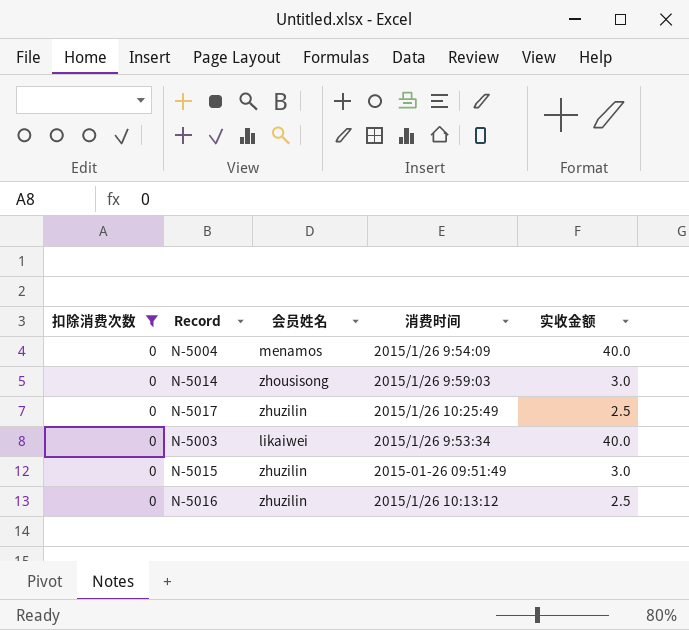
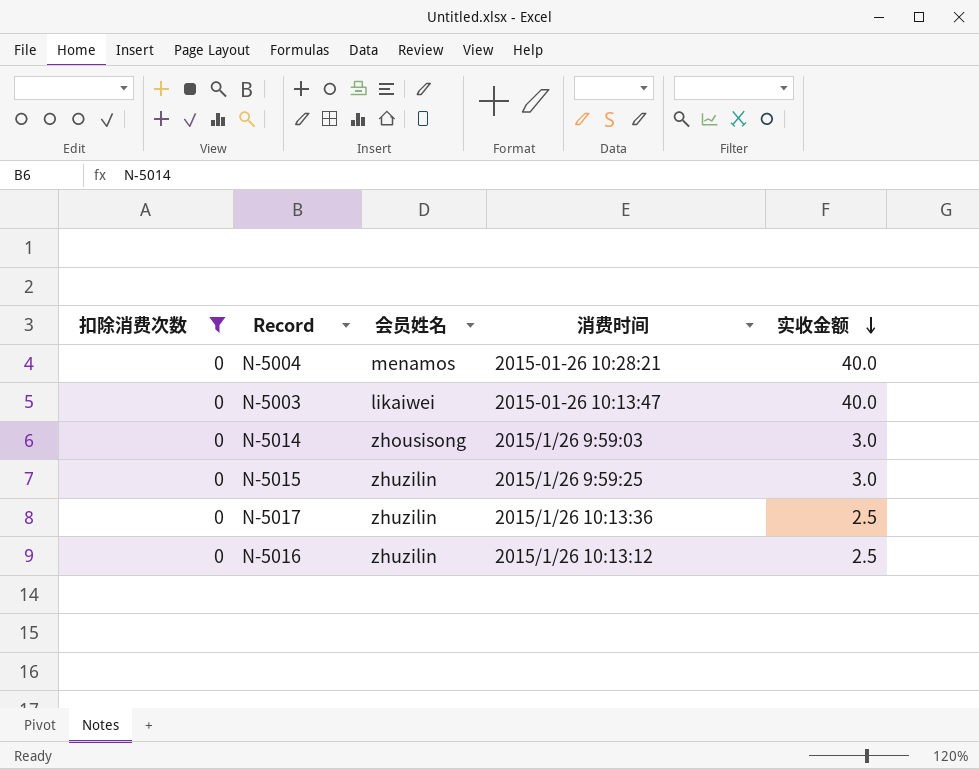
row order: none -> 实收金额 descending
N-5004 | 消费时间: 2015/1/26 9:54:09 -> 2015-01-26 10:28:21
N-5003 | 消费时间: 2015/1/26 9:53:34 -> 2015-01-26 10:13:47
N-5015 | 消费时间: 2015-01-26 09:51:49 -> 2015/1/26 9:59:25
N-5017 | 消费时间: 2015/1/26 10:25:49 -> 2015/1/26 10:13:36

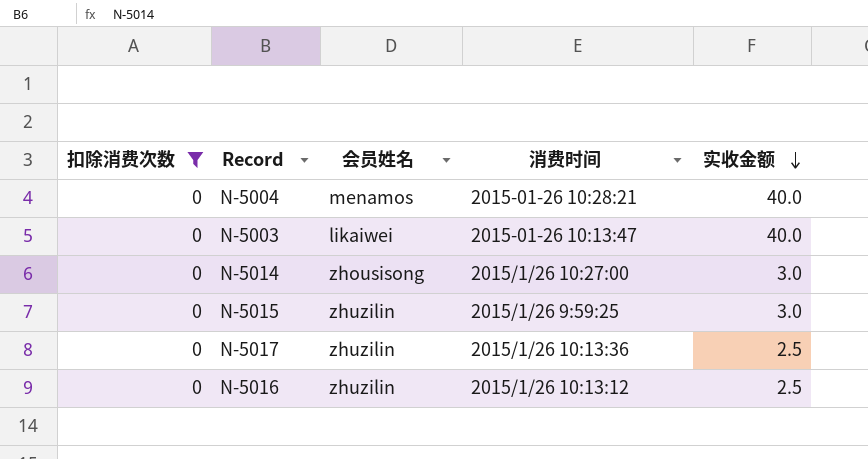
N-5014 | 消费时间: 2015/1/26 9:59:03 -> 2015/1/26 10:27:00

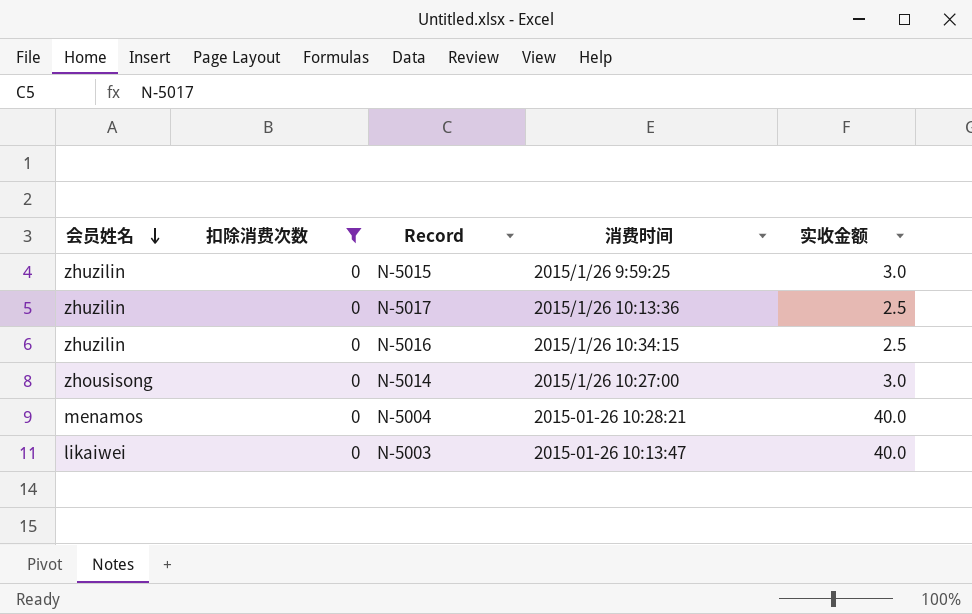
row order: 实收金额 descending -> 会员姓名 descending
column 会员姓名 | position: 3 -> 1
N-5016 | 消费时间: 2015/1/26 10:13:12 -> 2015/1/26 10:34:15

